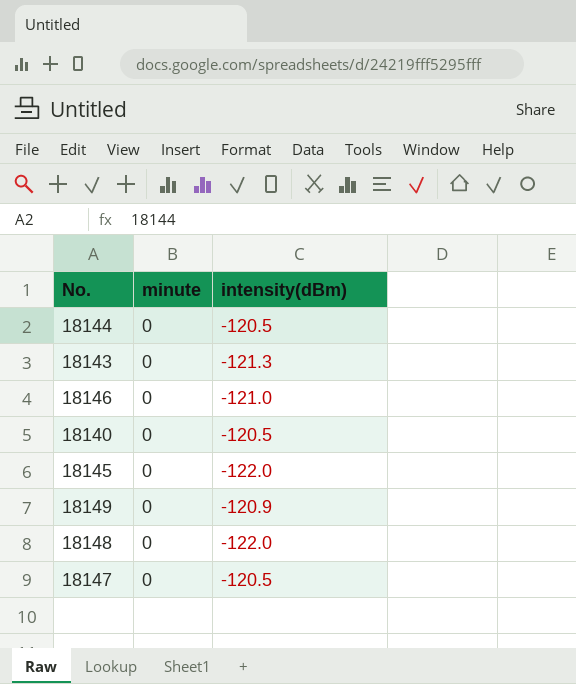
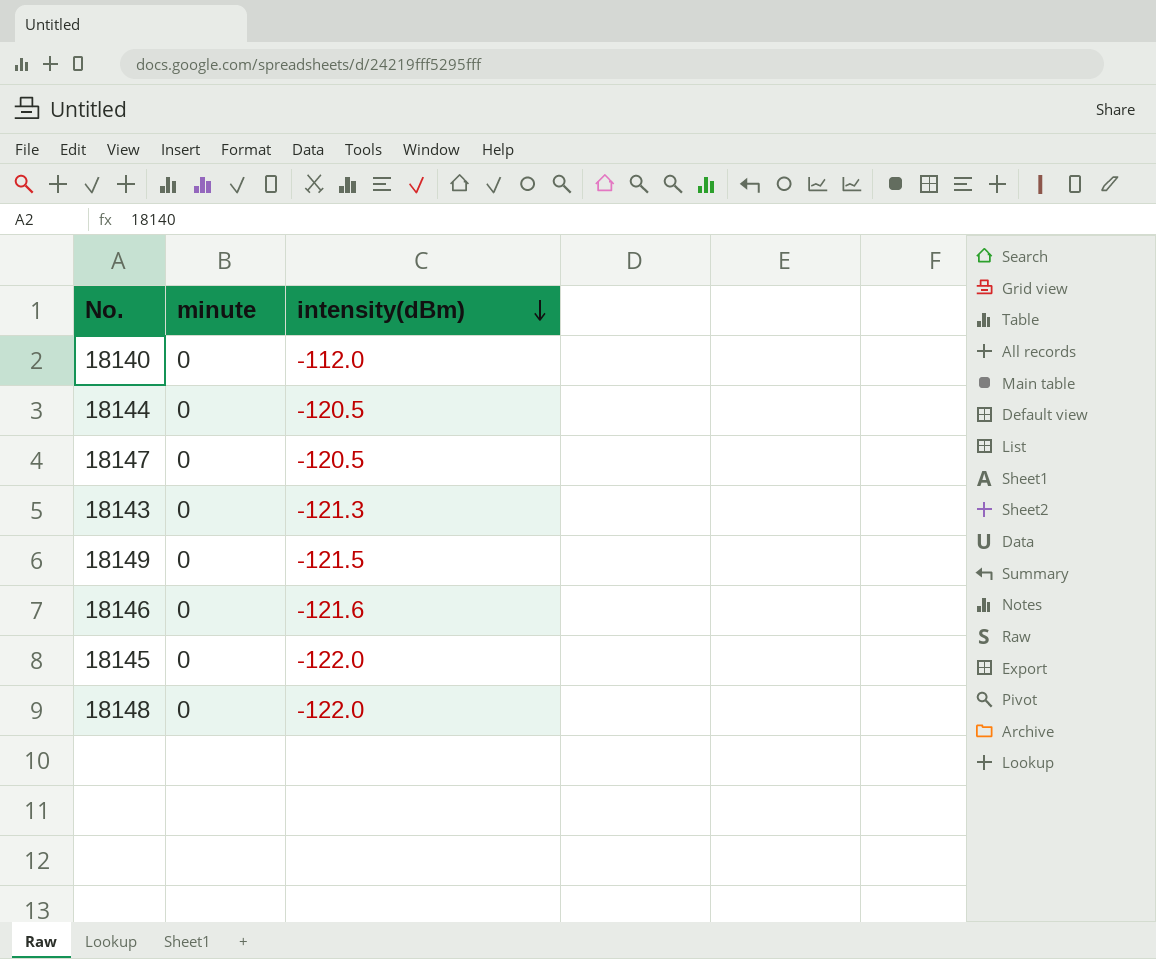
row order: none -> intensity(dBm) descending
18140 | intensity(dBm): -120.5 -> -112.0
18149 | intensity(dBm): -120.9 -> -121.5
18146 | intensity(dBm): -121.0 -> -121.6

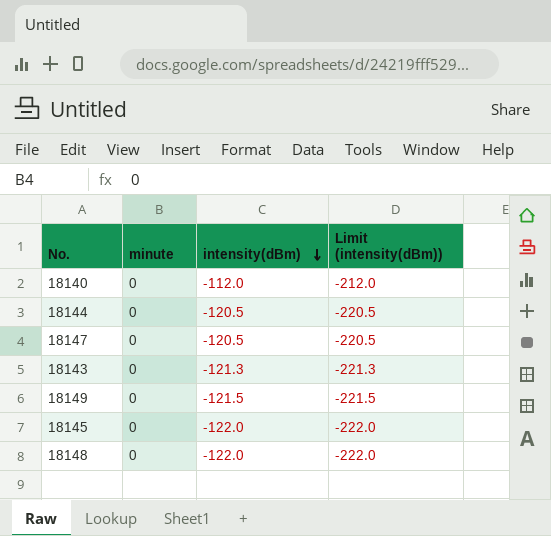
column Limit (intensity(dBm)) | formula: none -> [intensity(dBm)] - 100
row 18146: 0 | -121.6 -> none

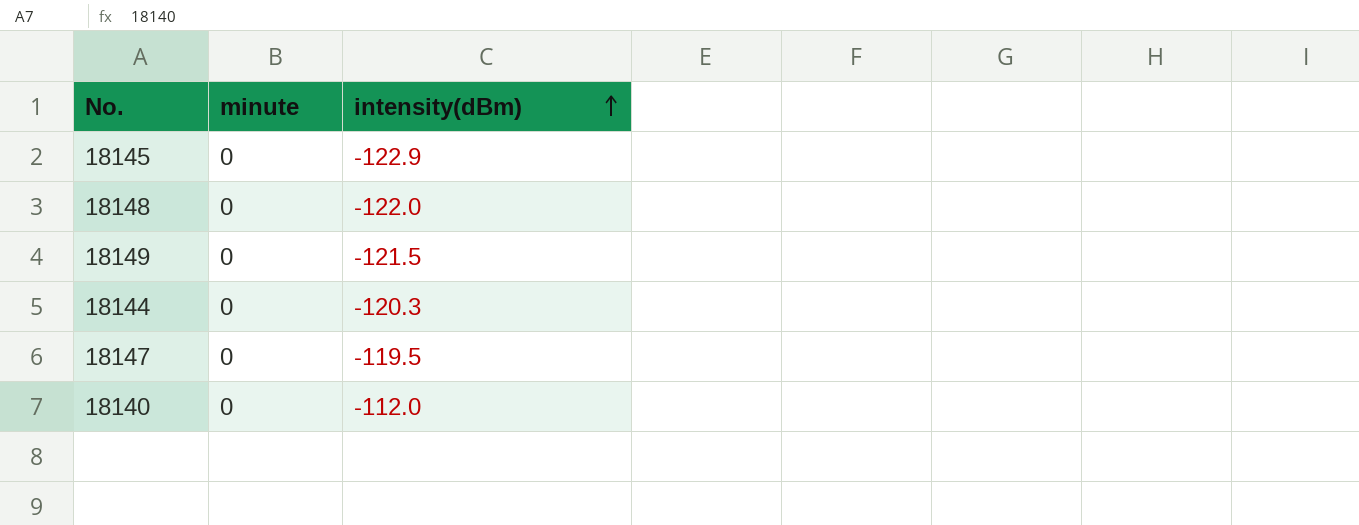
row order: intensity(dBm) descending -> intensity(dBm) ascending
column Limit (intensity(dBm)) | formula: [intensity(dBm)] - 100 -> none
row 18143: 0 | -121.3 | -221.3 -> none
18145 | intensity(dBm): -122.0 -> -122.9
18144 | intensity(dBm): -120.5 -> -120.3
18147 | intensity(dBm): -120.5 -> -119.5

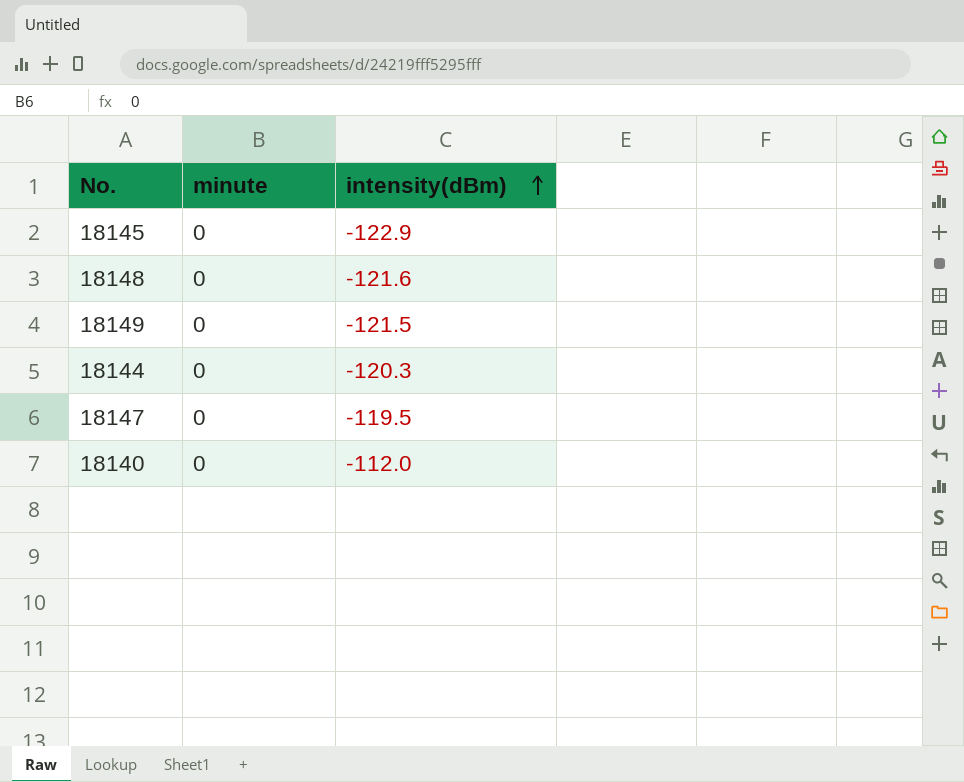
18148 | intensity(dBm): -122.0 -> -121.6

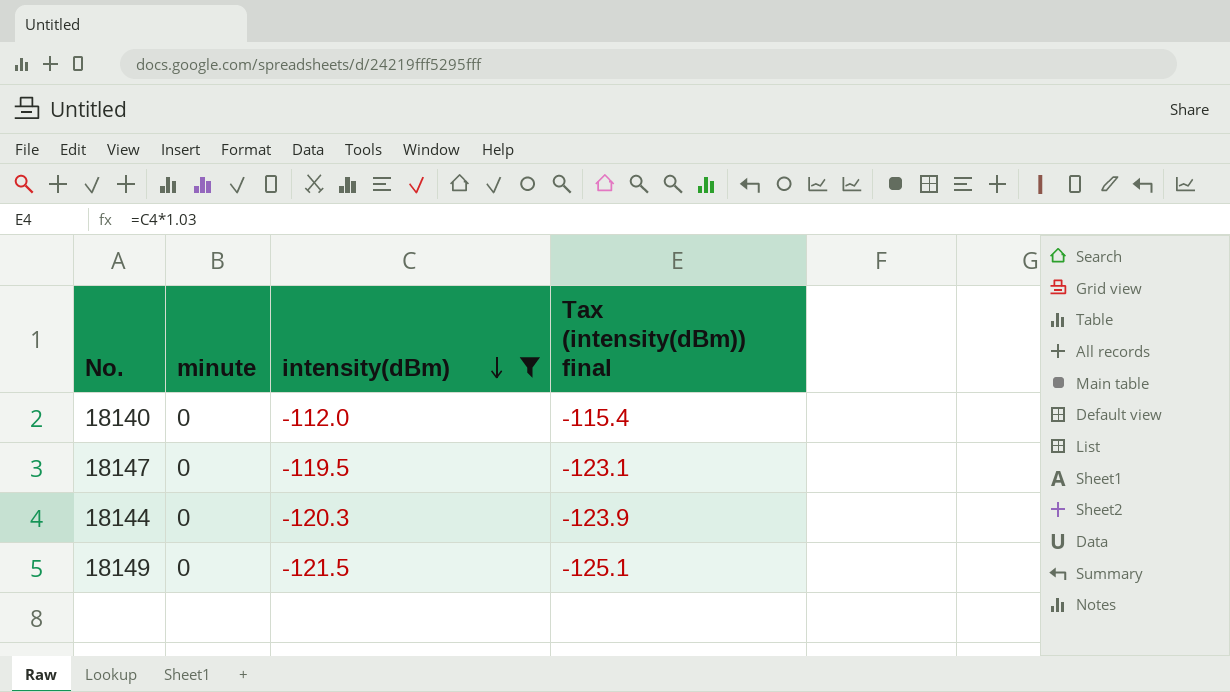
filter: none -> intensity(dBm) >= -121.5
row order: intensity(dBm) ascending -> intensity(dBm) descending
column Tax (intensity(dBm)) final | formula: none -> [intensity(dBm)] * 1.03

